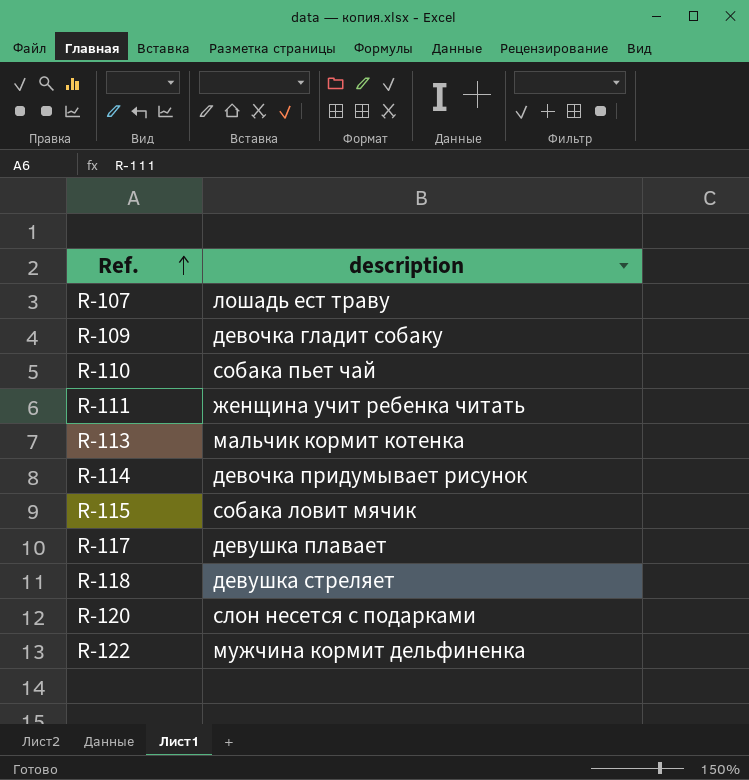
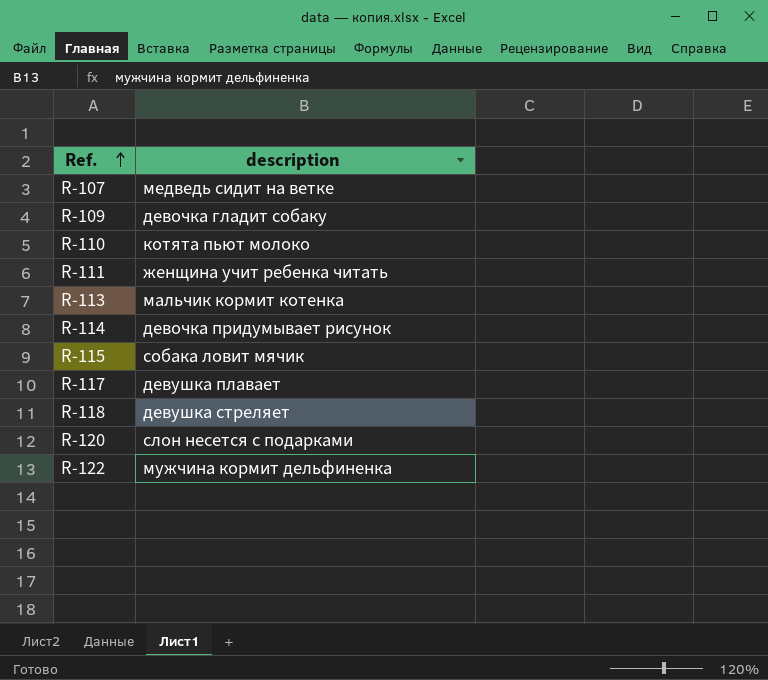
R-107 | description: лошадь ест траву -> медведь сидит на ветке
R-110 | description: собака пьет чай -> котята пьют молоко

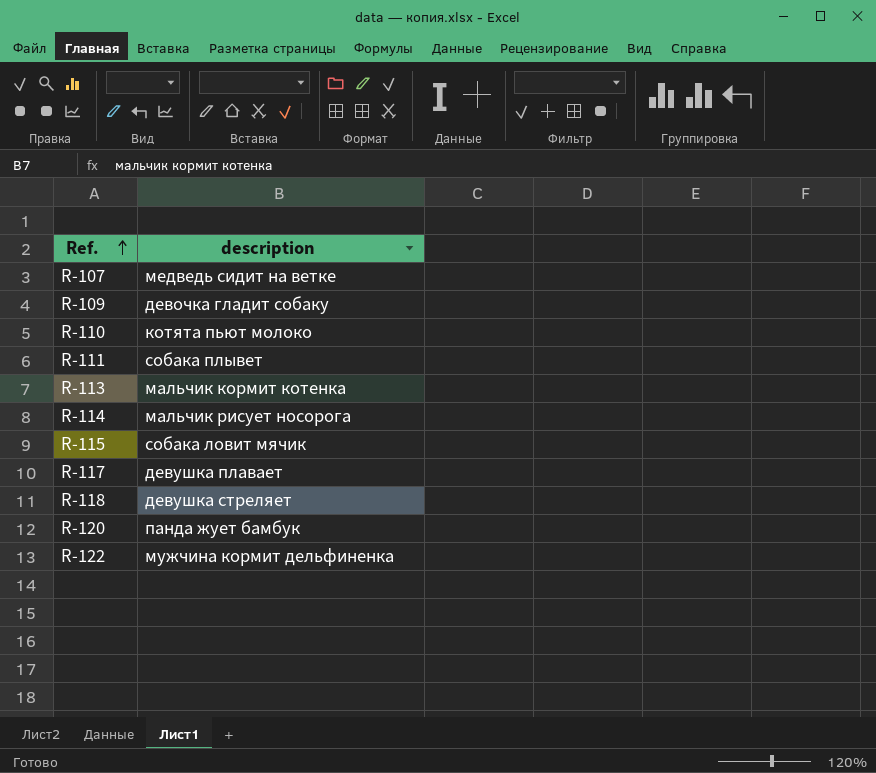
R-111 | description: женщина учит ребенка читать -> собака плывет
R-114 | description: девочка придумывает рисунок -> мальчик рисует носорога
R-120 | description: слон несется с подарками -> панда жует бамбук

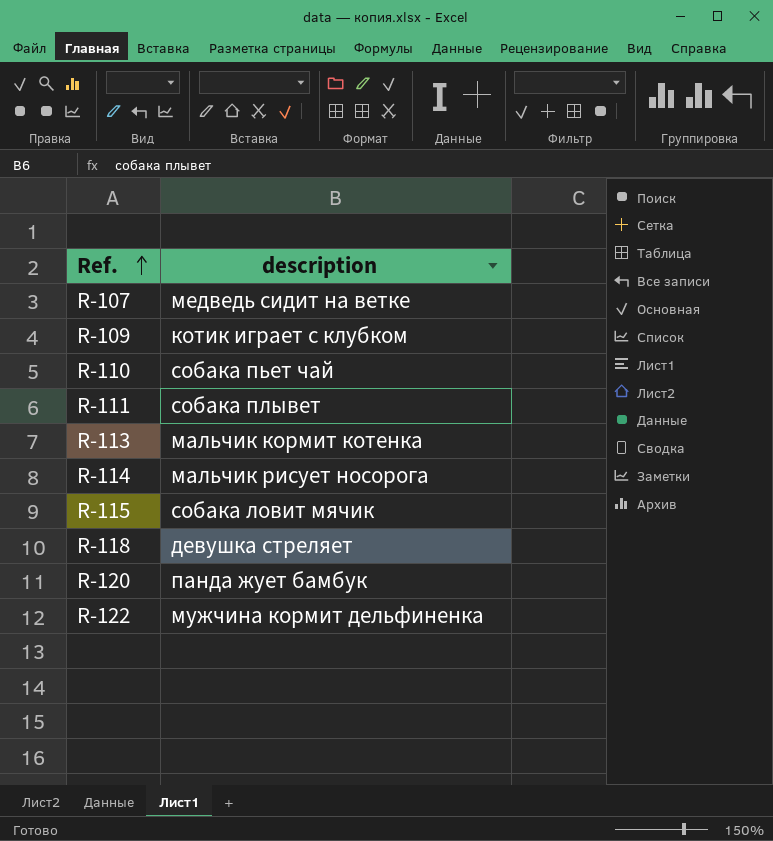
row R-117: девушка плавает -> none
R-109 | description: девочка гладит собаку -> котик играет с клубком
R-110 | description: котята пьют молоко -> собака пьет чай

